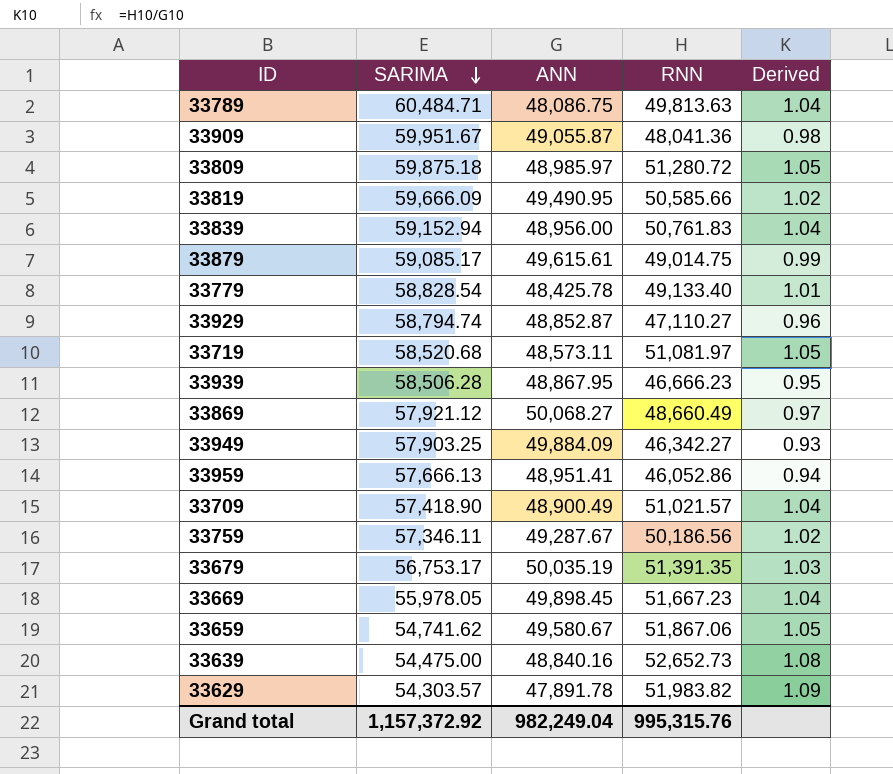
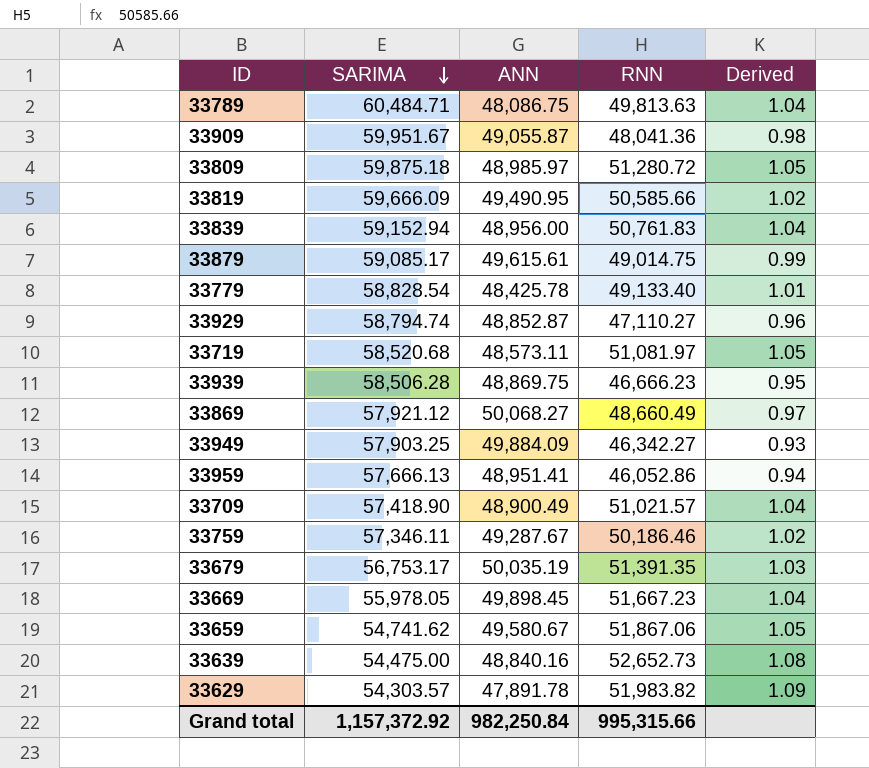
33939 | ANN: 48,867.95 -> 48,869.75
33759 | RNN: 50,186.56 -> 50,186.46
Grand total | ANN: 982,249.04 -> 982,250.84
Grand total | RNN: 995,315.76 -> 995,315.66

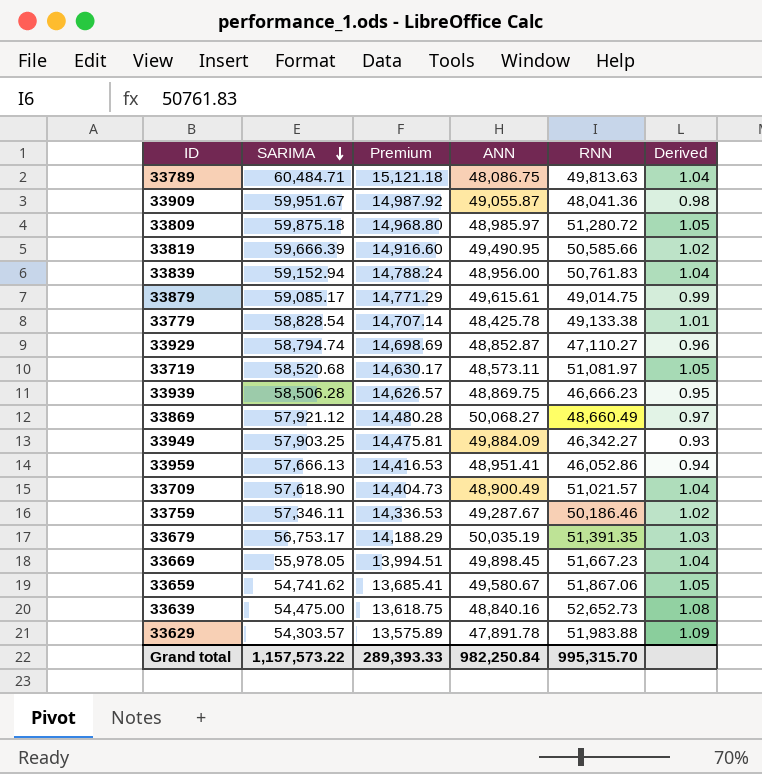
column Premium | formula: none -> [SARIMA] * 0.25
33819 | SARIMA: 59,666.09 -> 59,666.39
33779 | RNN: 49,133.40 -> 49,133.38
33709 | SARIMA: 57,418.90 -> 57,618.90
33629 | RNN: 51,983.82 -> 51,983.88
Grand total | SARIMA: 1,157,372.92 -> 1,157,573.22
Grand total | RNN: 995,315.66 -> 995,315.70

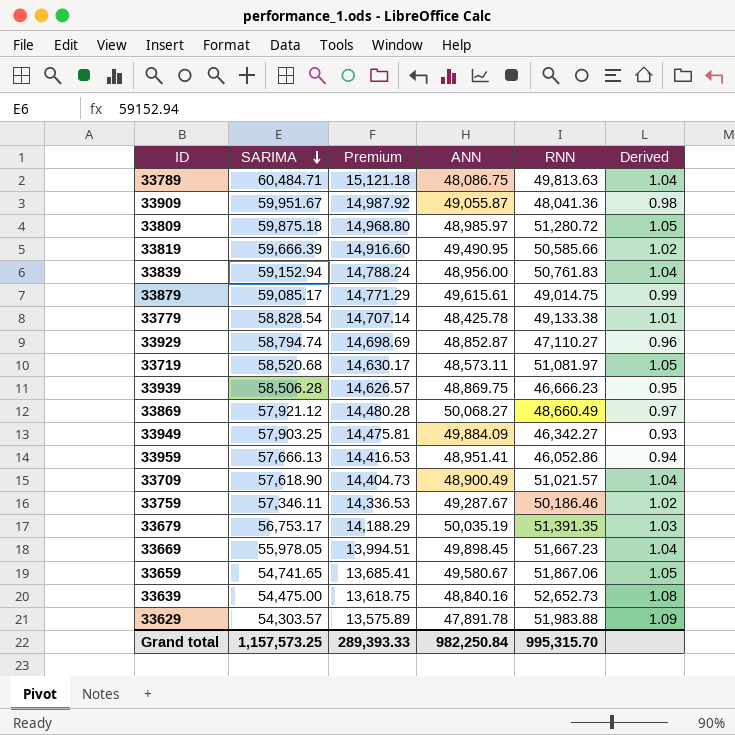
33659 | SARIMA: 54,741.62 -> 54,741.65
Grand total | SARIMA: 1,157,573.22 -> 1,157,573.25

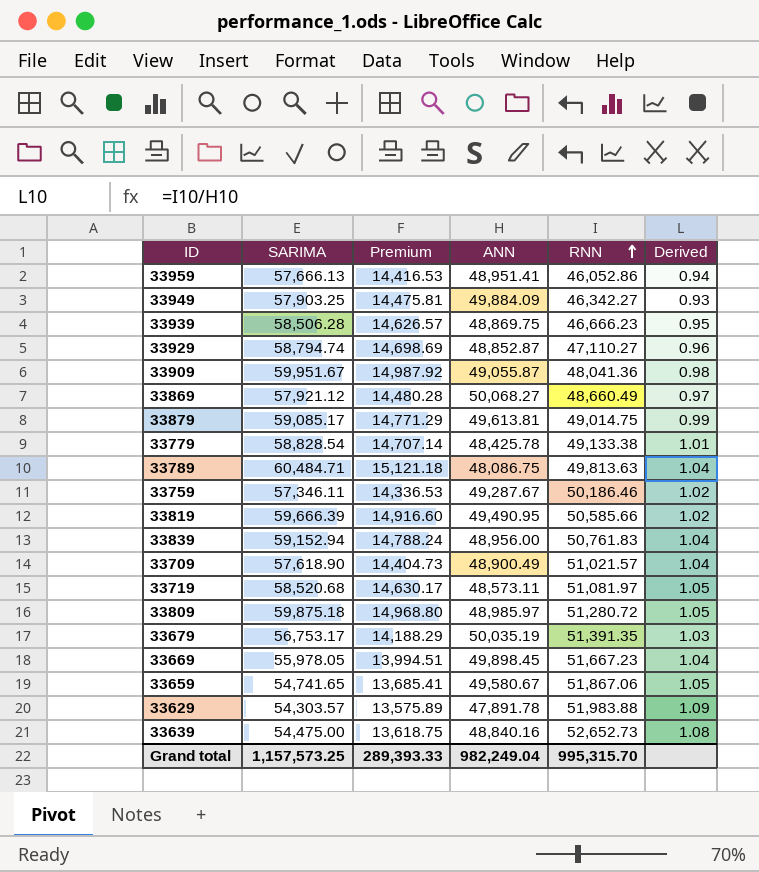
row order: SARIMA descending -> RNN ascending
33879 | ANN: 49,615.61 -> 49,613.81
Grand total | ANN: 982,250.84 -> 982,249.04

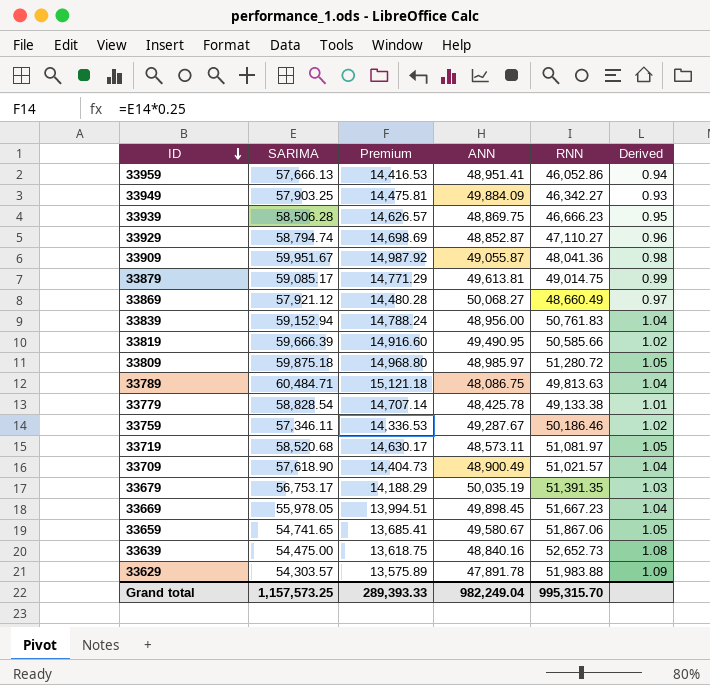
row order: RNN ascending -> ID descending

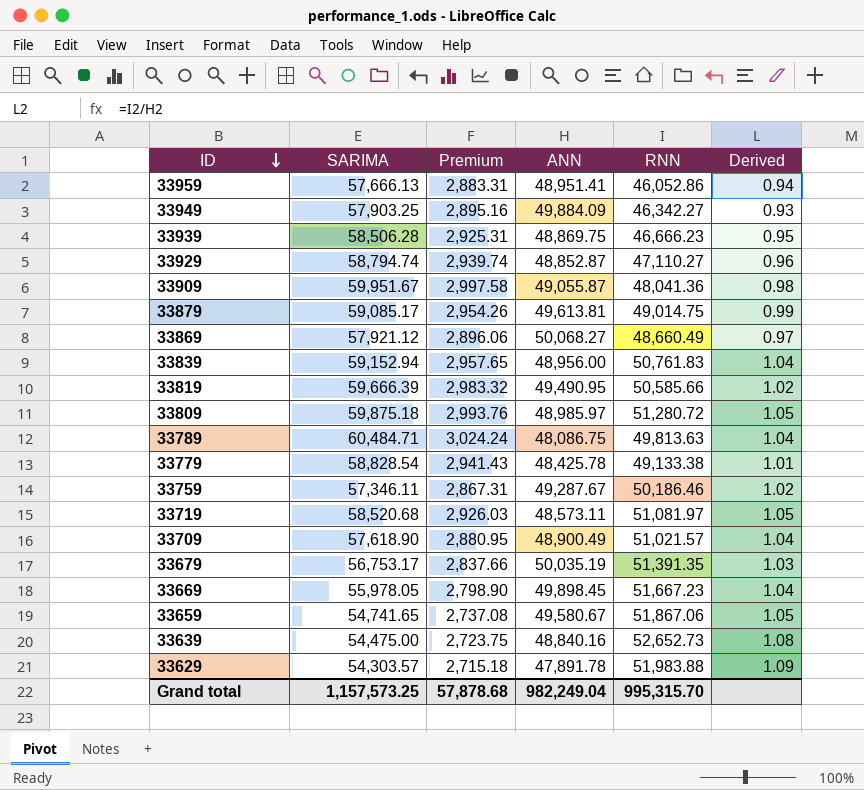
column Premium | formula: [SARIMA] * 0.25 -> [SARIMA] * 0.05
Grand total | Premium: 289,393.33 -> 57,878.68

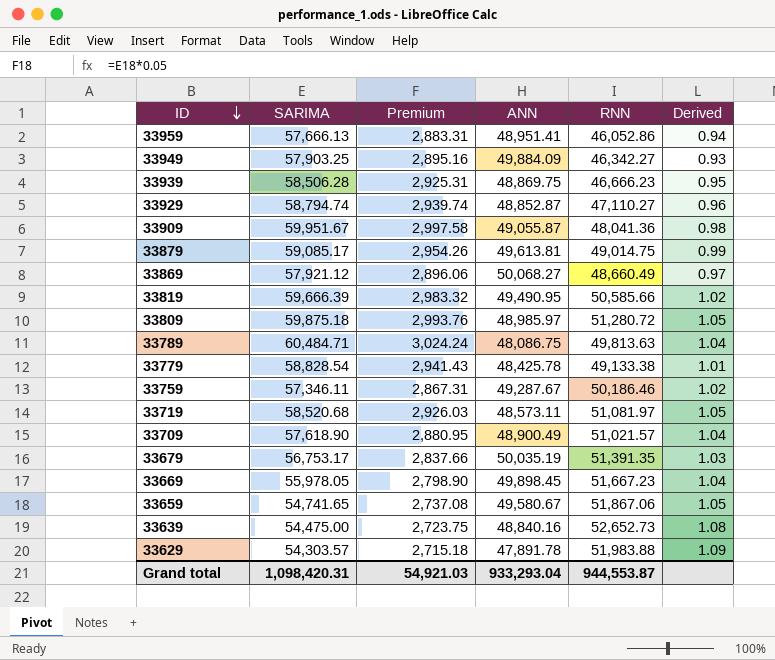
row 33839: 59,152.94 | 2,957.65 | 48,956.00 | 50,761.83 | 1.04 -> none
Grand total | SARIMA: 1,157,573.25 -> 1,098,420.31
Grand total | Premium: 57,878.68 -> 54,921.03
Grand total | ANN: 982,249.04 -> 933,293.04
Grand total | RNN: 995,315.70 -> 944,553.87

